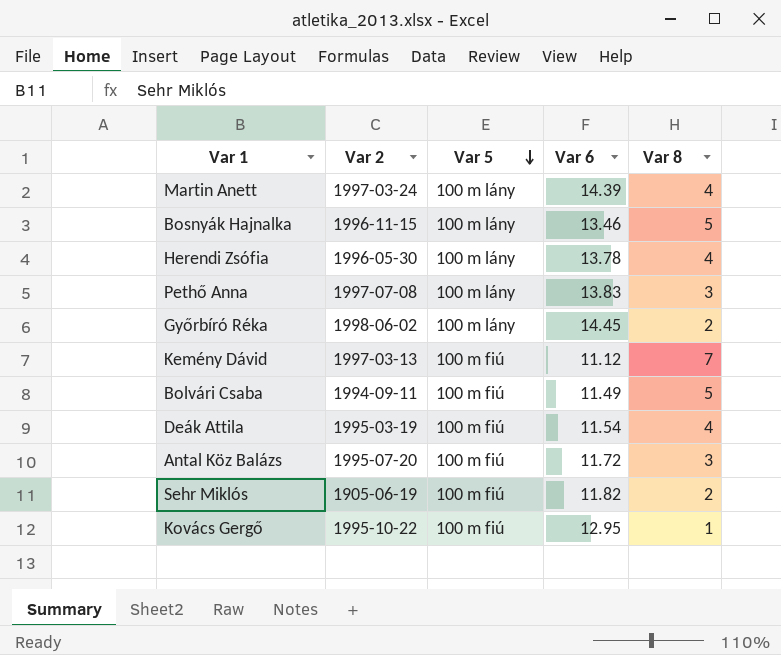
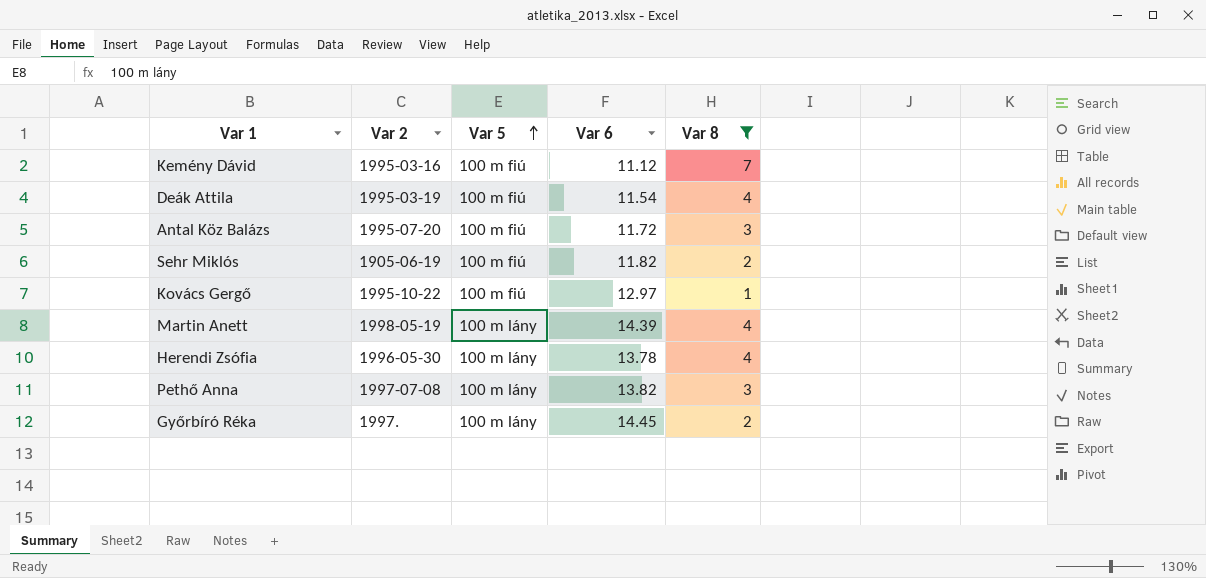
filter: none -> Var 8 != 5
row order: Var 5 descending -> Var 5 ascending
Kemény Dávid | Var 2: 1997-03-13 -> 1995-03-16
Kovács Gergő | Var 6: 12.95 -> 12.97
Martin Anett | Var 2: 1997-03-24 -> 1998-05-19
Pethő Anna | Var 6: 13.83 -> 13.82
Győrbíró Réka | Var 2: 1998-06-02 -> 1997.

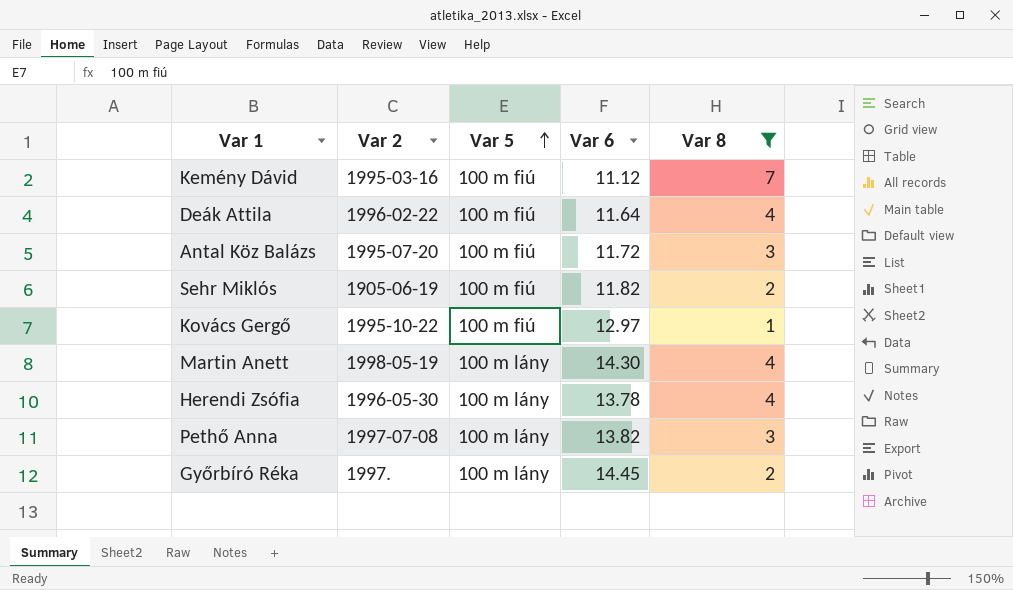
Deák Attila | Var 2: 1995-03-19 -> 1996-02-22
Deák Attila | Var 6: 11.54 -> 11.64
Martin Anett | Var 6: 14.39 -> 14.30

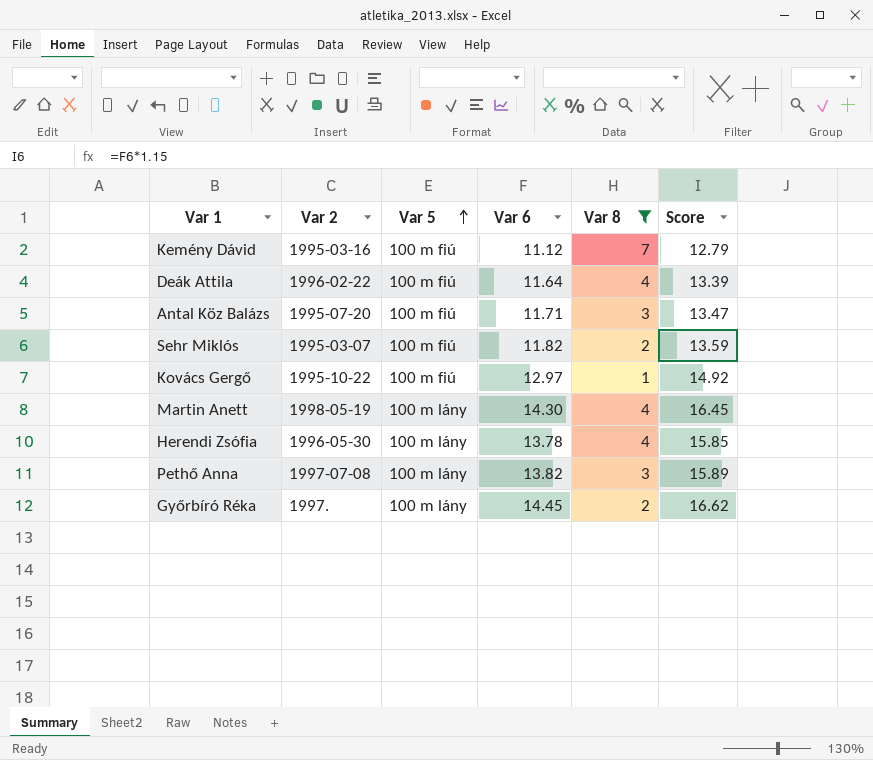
column Score | formula: none -> [Var 6] * 1.15
Antal Köz Balázs | Var 6: 11.72 -> 11.71
Sehr Miklós | Var 2: 1905-06-19 -> 1995-03-07

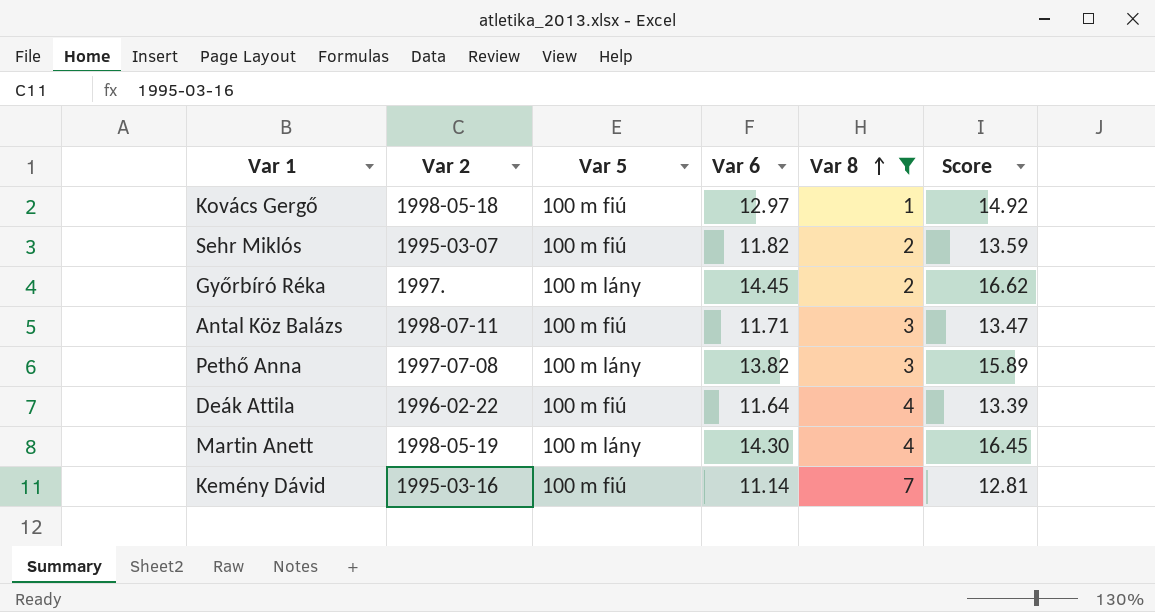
row order: Var 5 ascending -> Var 8 ascending
row Herendi Zsófia: 1996-05-30 | 100 m lány | 13.78 | 4 | 15.85 -> none
Kovács Gergő | Var 2: 1995-10-22 -> 1998-05-18
Antal Köz Balázs | Var 2: 1995-07-20 -> 1998-07-11
Kemény Dávid | Var 6: 11.12 -> 11.14
Kemény Dávid | Score: 12.79 -> 12.81

